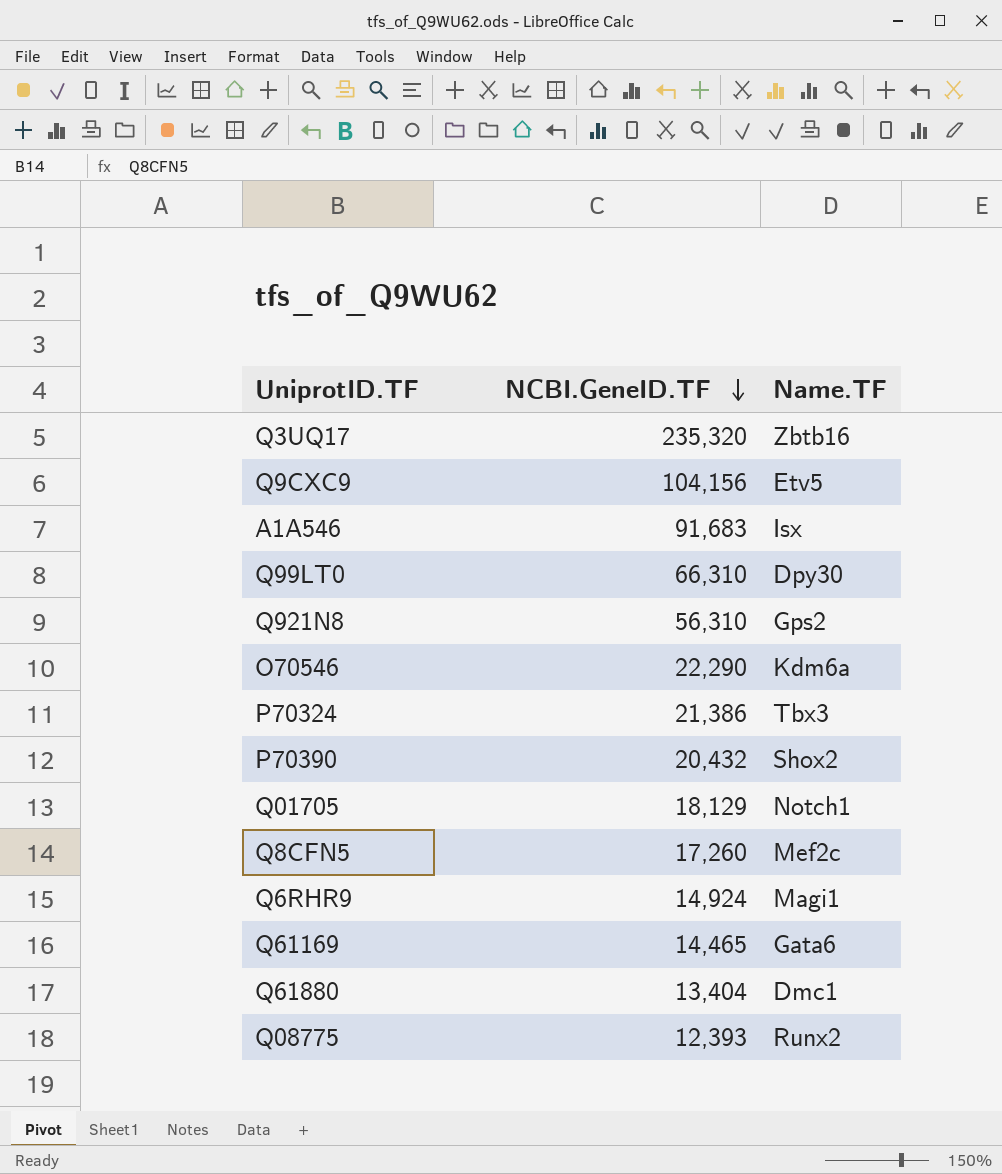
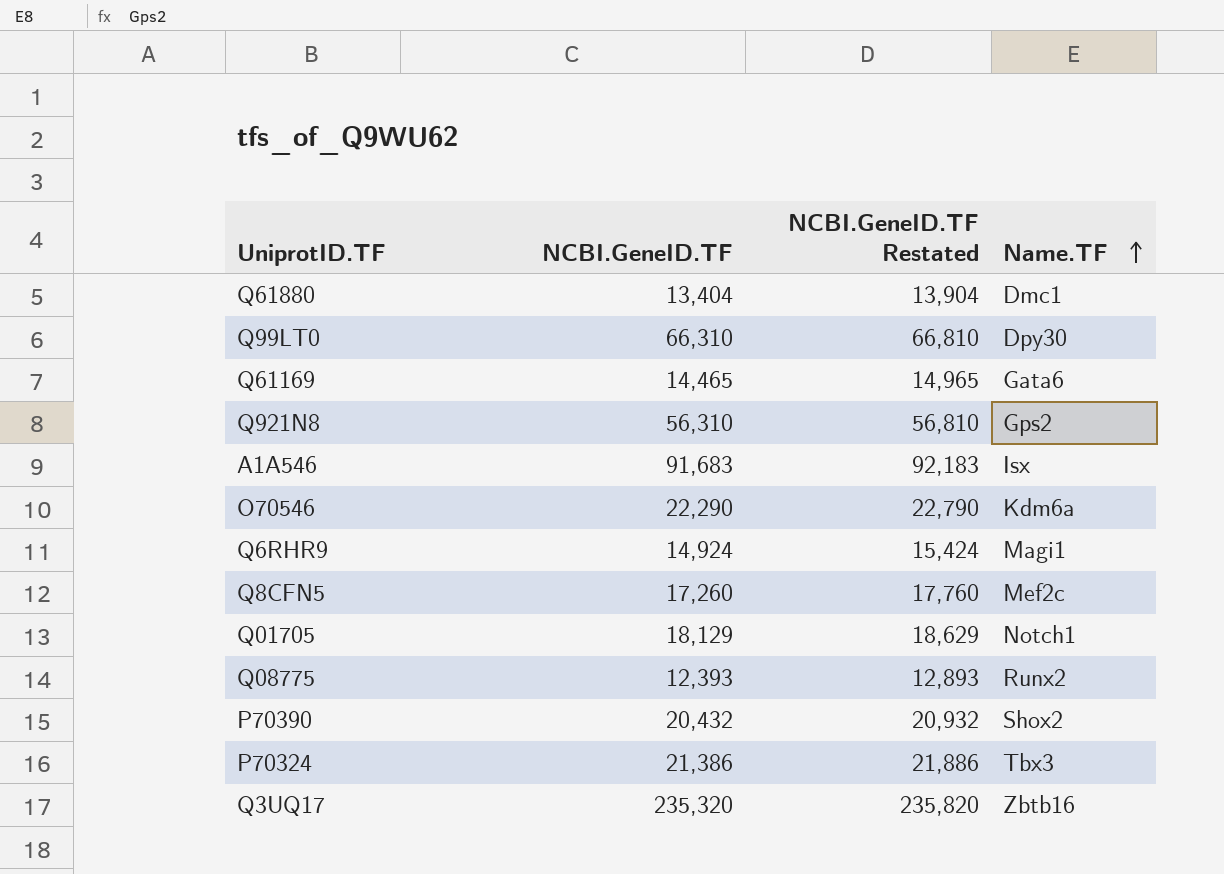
row order: NCBI.GeneID.TF descending -> Name.TF ascending
column NCBI.GeneID.TF Restated | formula: none -> [NCBI.GeneID.TF] + 500
row Q9CXC9: 104,156 | Etv5 -> none

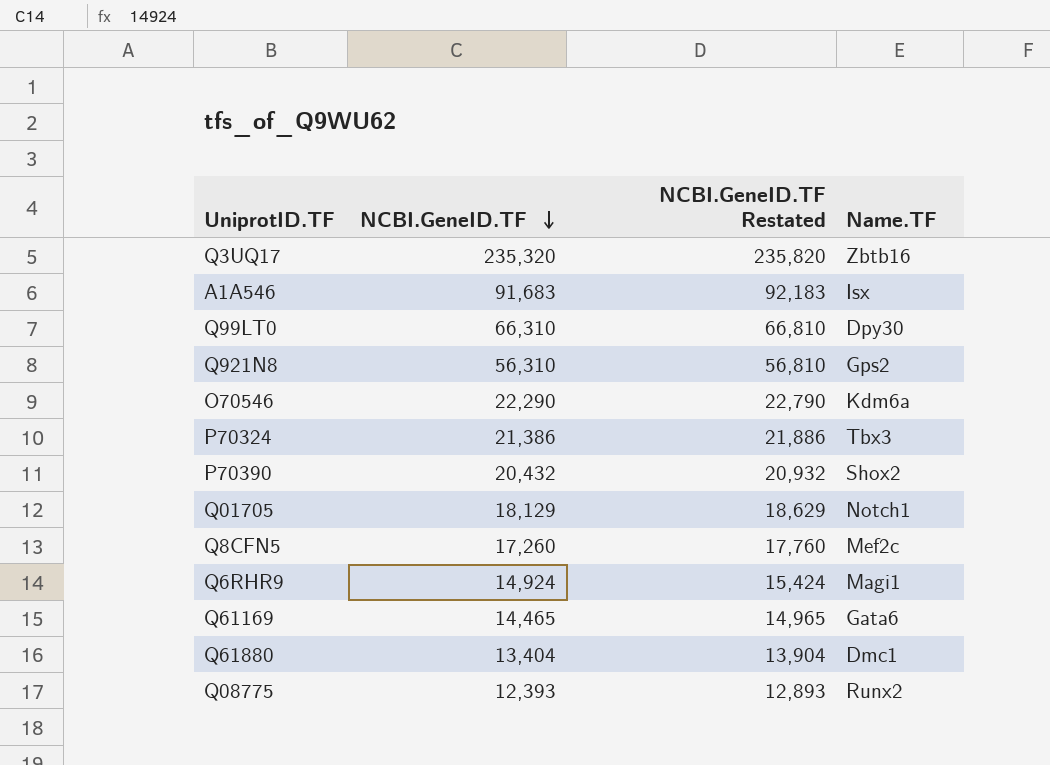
row order: Name.TF ascending -> NCBI.GeneID.TF descending

